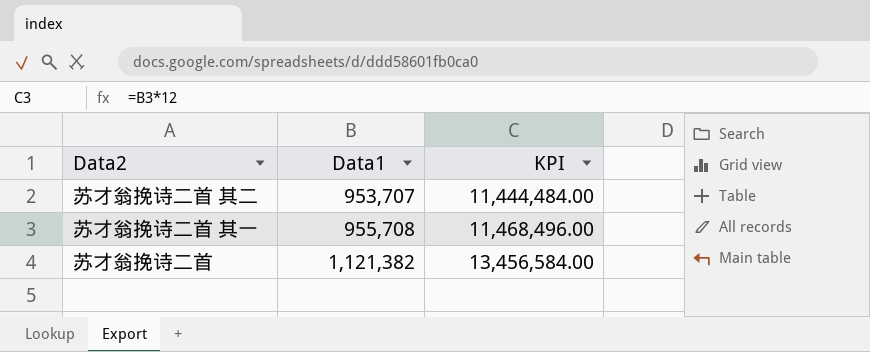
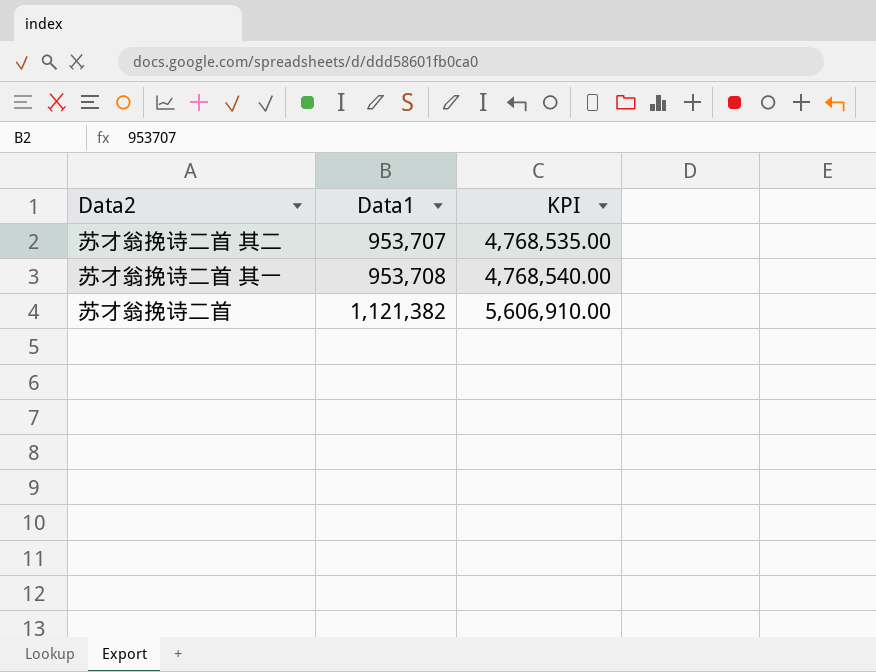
column KPI | formula: [Data1] * 12 -> [Data1] * 5
苏才翁挽诗二首 其一 | Data1: 955,708 -> 953,708

